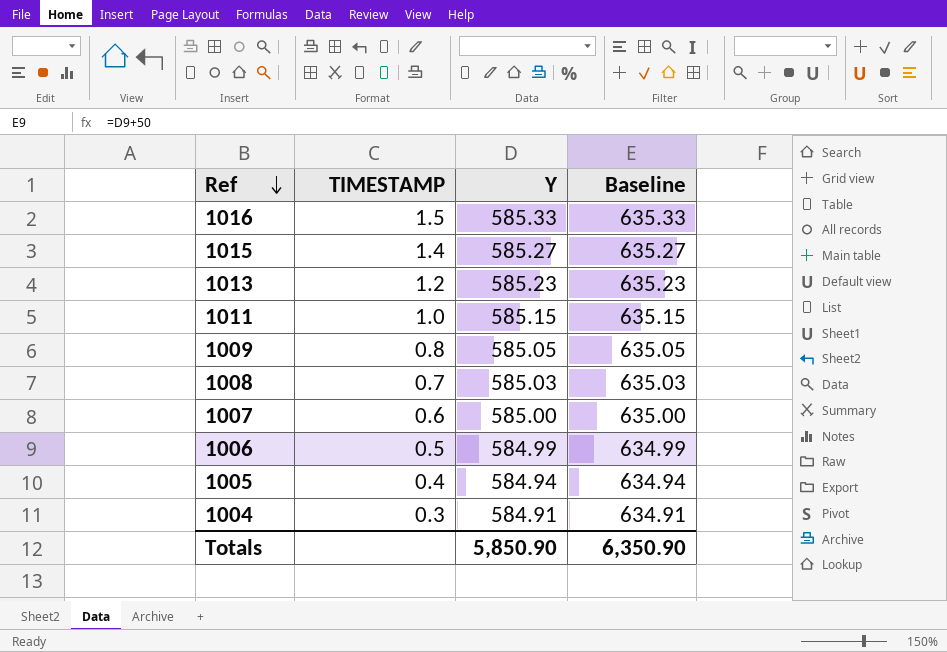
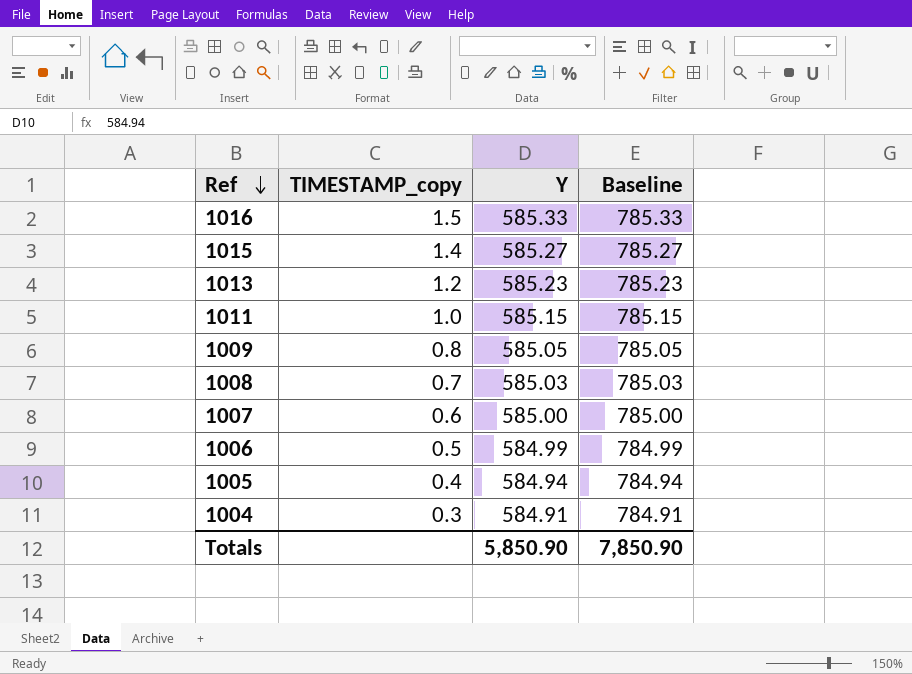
column name: TIMESTAMP -> TIMESTAMP_copy
column Baseline | formula: [Y] + 50 -> [Y] + 200
Totals | Baseline: 6,350.90 -> 7,850.90

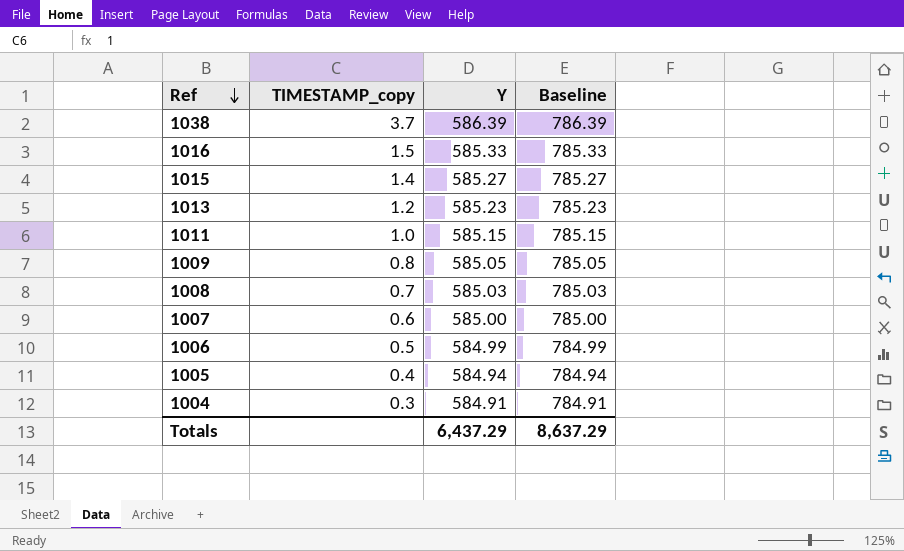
row 1038: none -> 3.7 | 586.39 | 786.39
Totals | Y: 5,850.90 -> 6,437.29
Totals | Baseline: 7,850.90 -> 8,637.29

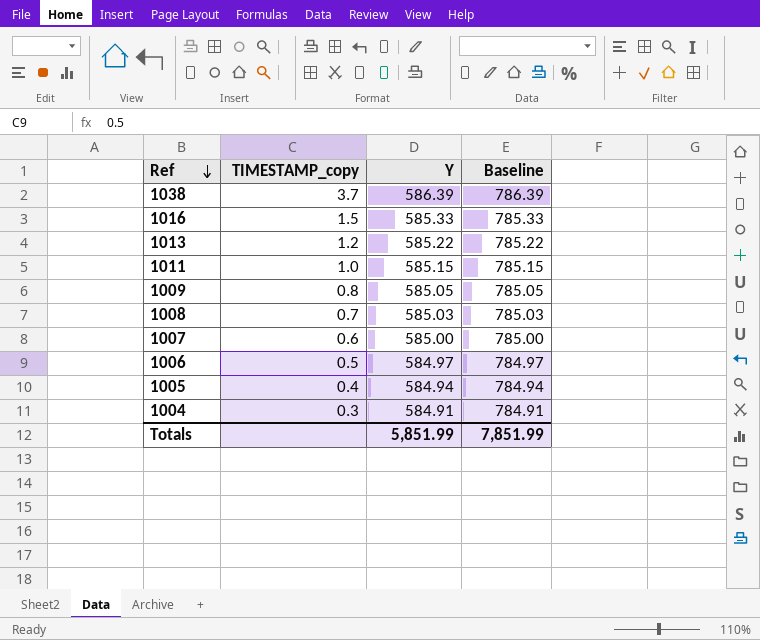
row 1015: 1.4 | 585.27 | 785.27 -> none
1013 | Y: 585.23 -> 585.22
1013 | Baseline: 785.23 -> 785.22
1006 | Y: 584.99 -> 584.97
1006 | Baseline: 784.99 -> 784.97
Totals | Y: 6,437.29 -> 5,851.99
Totals | Baseline: 8,637.29 -> 7,851.99

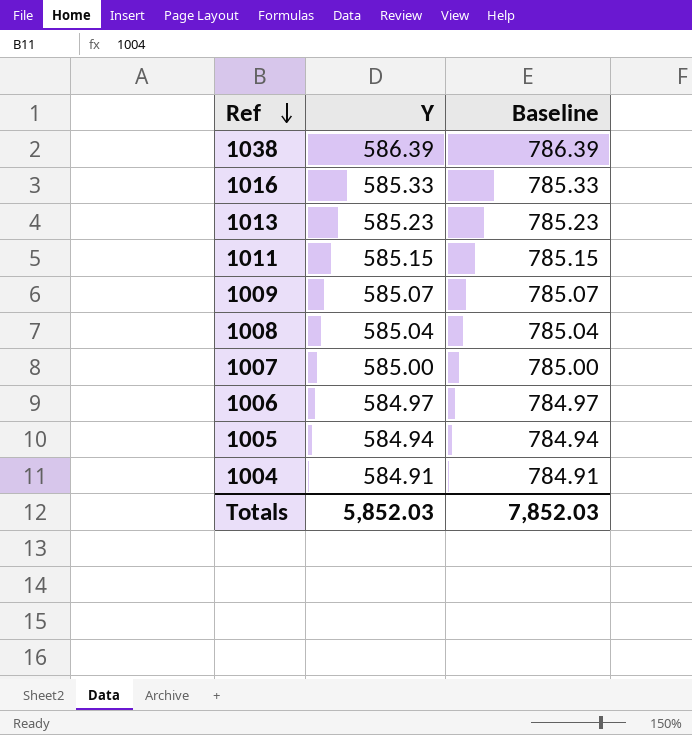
column TIMESTAMP_copy | position: 2 -> none
1013 | Y: 585.22 -> 585.23
1013 | Baseline: 785.22 -> 785.23
1009 | Y: 585.05 -> 585.07
1009 | Baseline: 785.05 -> 785.07
1008 | Y: 585.03 -> 585.04
1008 | Baseline: 785.03 -> 785.04
Totals | Y: 5,851.99 -> 5,852.03
Totals | Baseline: 7,851.99 -> 7,852.03

